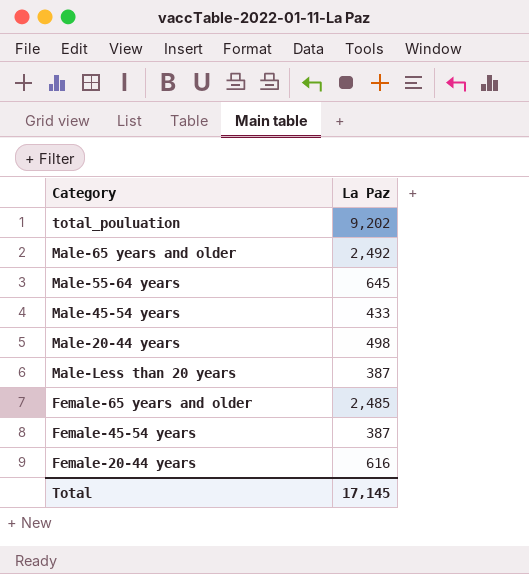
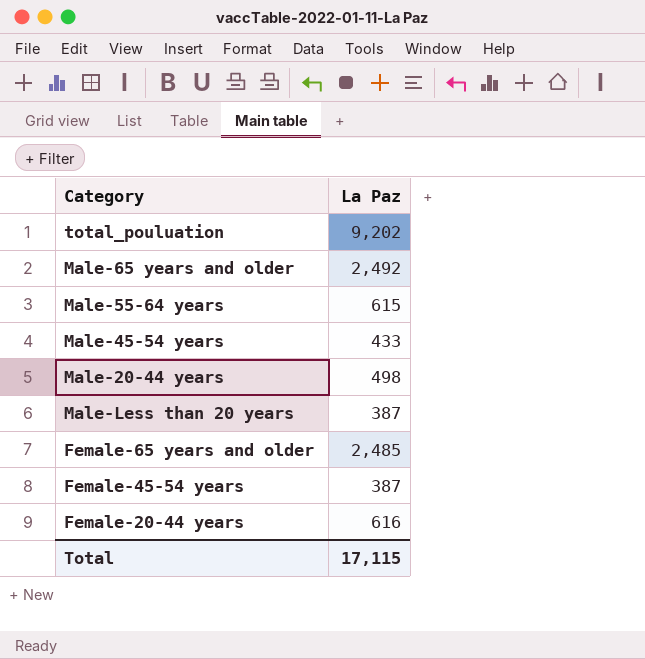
Male-55-64 years | La Paz: 645 -> 615
Total | La Paz: 17,145 -> 17,115

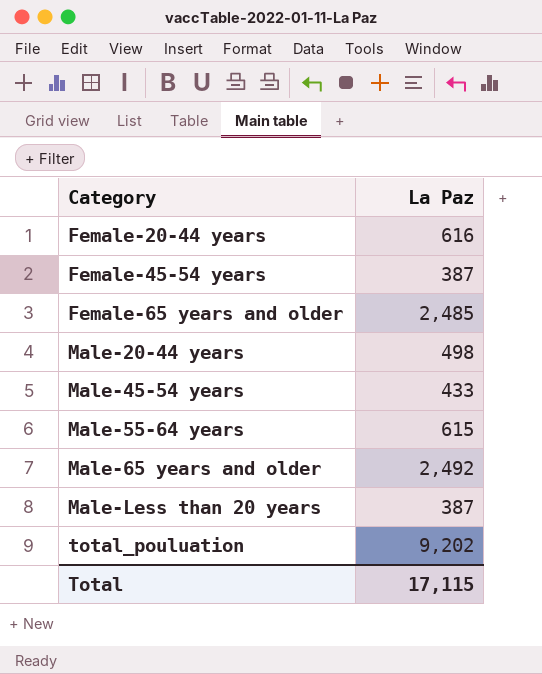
row order: none -> Category ascending

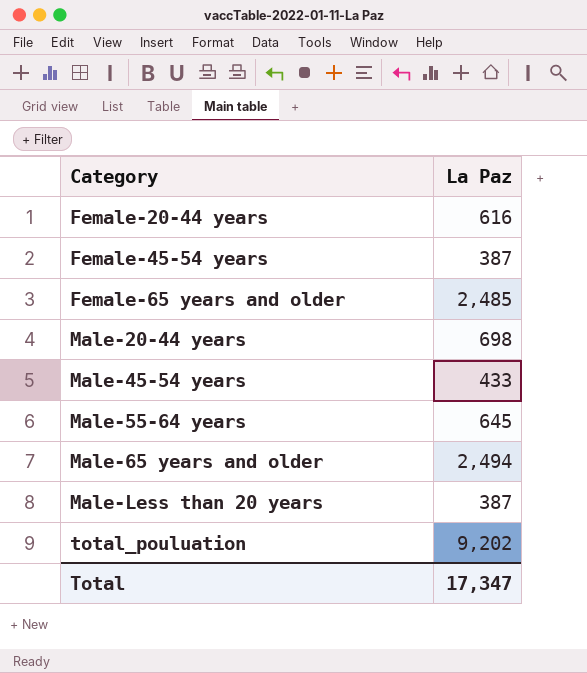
Male-20-44 years | La Paz: 498 -> 698
Male-55-64 years | La Paz: 615 -> 645
Male-65 years and older | La Paz: 2,492 -> 2,494
Total | La Paz: 17,115 -> 17,347

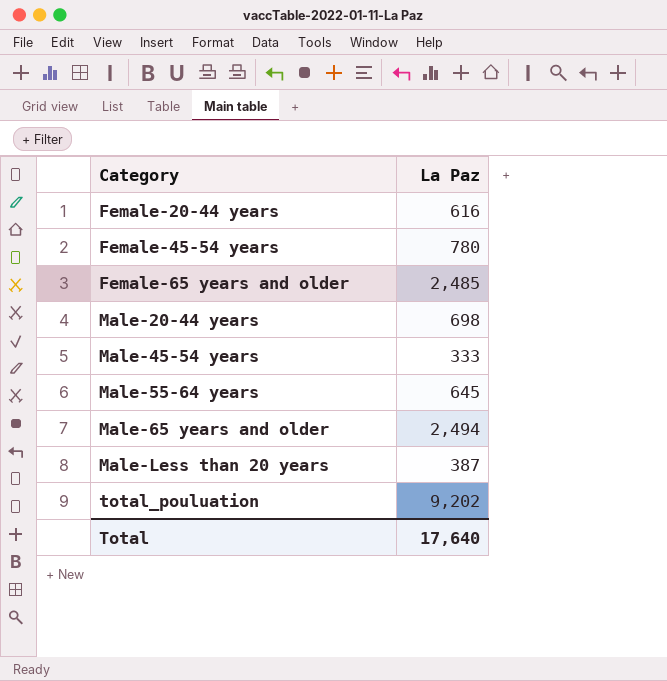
Female-45-54 years | La Paz: 387 -> 780
Male-45-54 years | La Paz: 433 -> 333
Total | La Paz: 17,347 -> 17,640

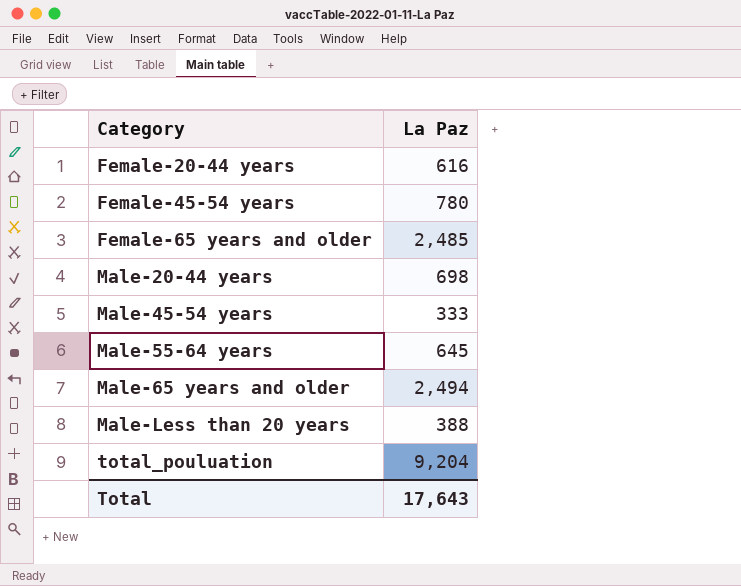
Male-Less than 20 years | La Paz: 387 -> 388
total_pouluation | La Paz: 9,202 -> 9,204
Total | La Paz: 17,640 -> 17,643

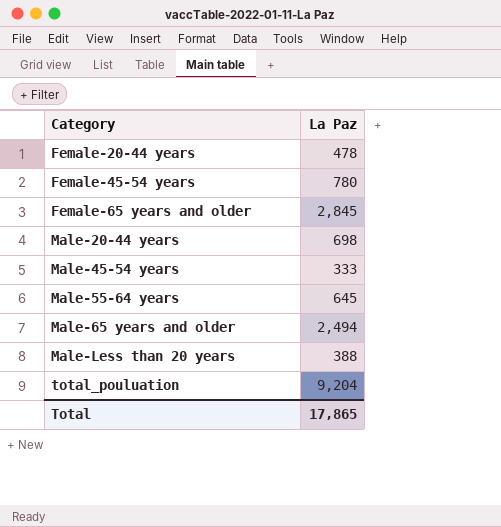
Female-20-44 years | La Paz: 616 -> 478
Female-65 years and older | La Paz: 2,485 -> 2,845
Total | La Paz: 17,643 -> 17,865

